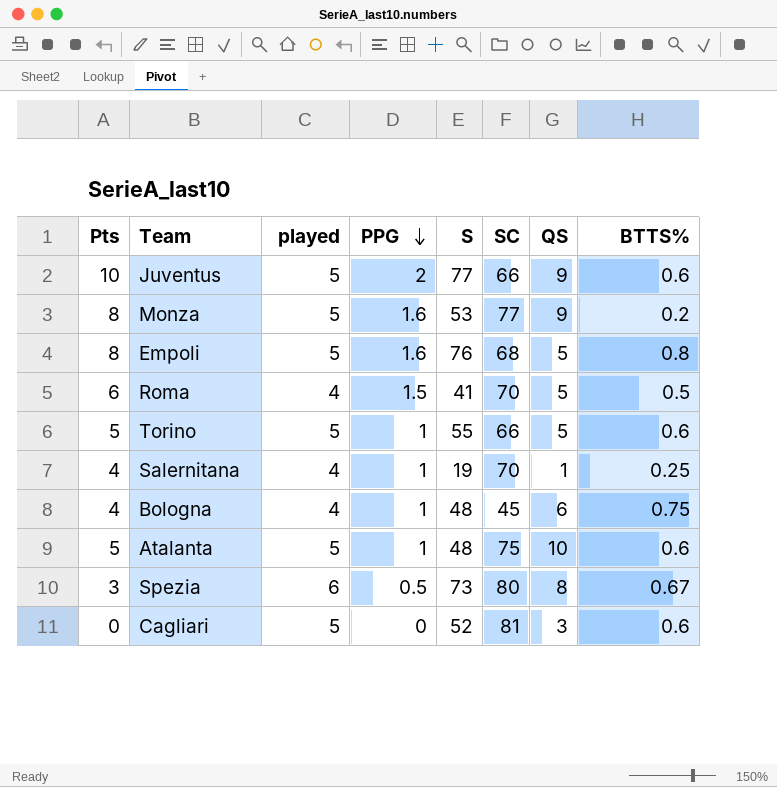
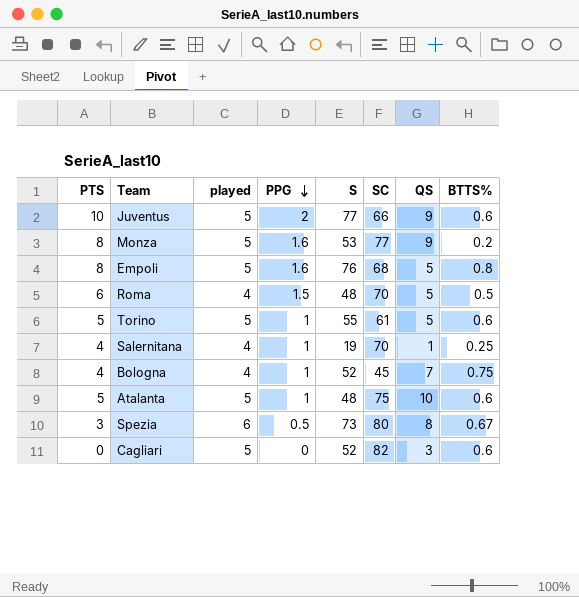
column name: Pts -> PTS
Roma | S: 41 -> 48
Torino | SC: 66 -> 61
Bologna | S: 48 -> 52
Bologna | QS: 6 -> 7
Cagliari | SC: 81 -> 82

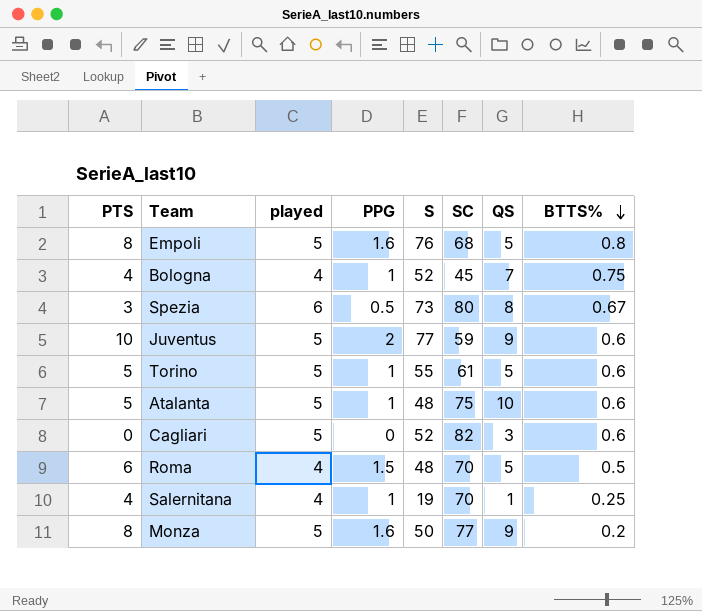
row order: PPG descending -> BTTS% descending
Juventus | SC: 66 -> 59
Monza | S: 53 -> 50

